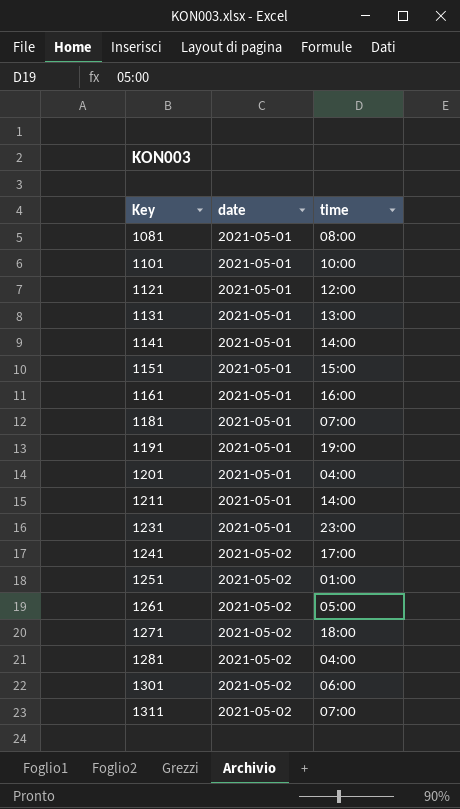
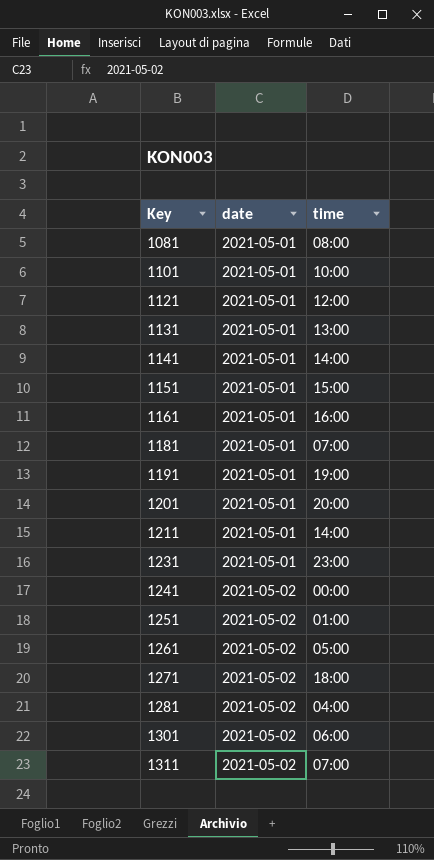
1201 | time: 04:00 -> 20:00
1241 | time: 17:00 -> 00:00

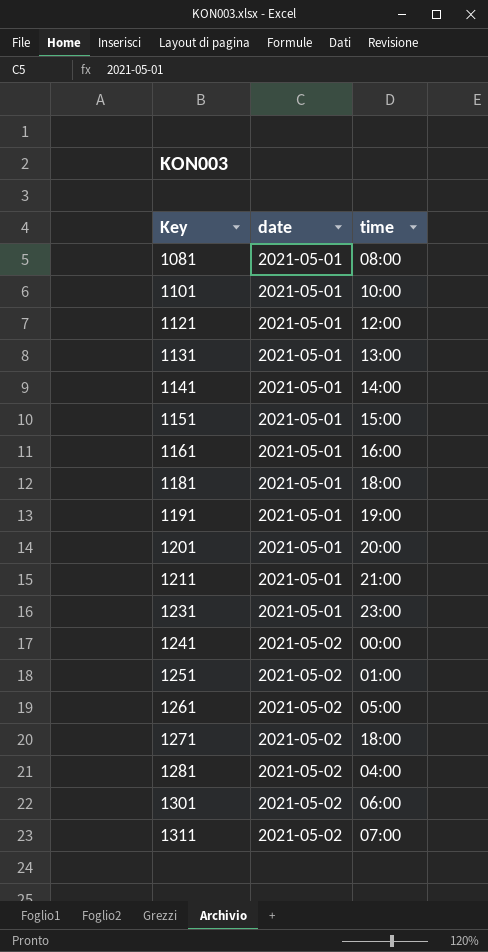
1181 | time: 07:00 -> 18:00
1211 | time: 14:00 -> 21:00

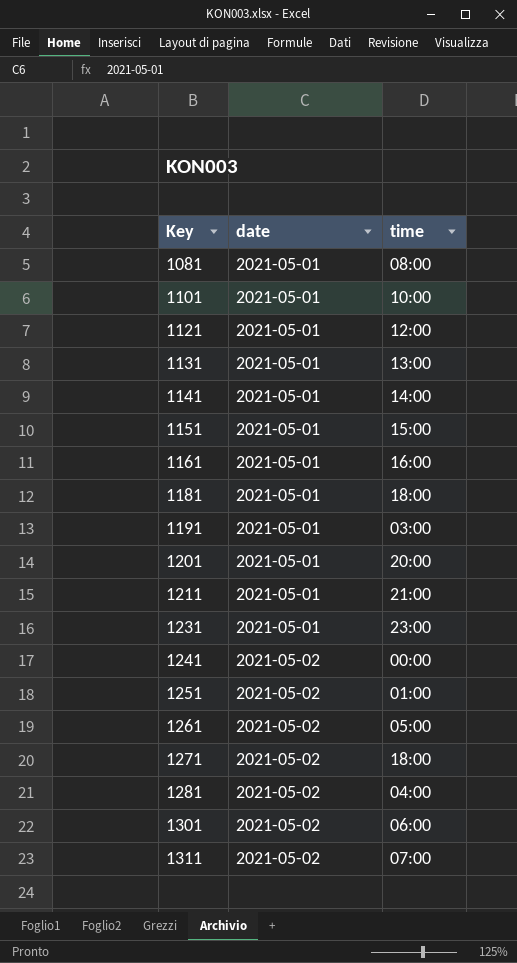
1191 | time: 19:00 -> 03:00

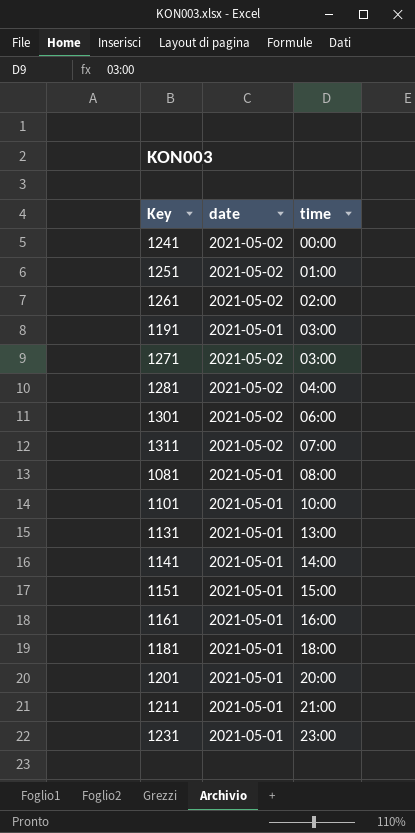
row order: Key ascending -> time ascending
row 1121: 2021-05-01 | 12:00 -> none
1261 | time: 05:00 -> 02:00
1271 | time: 18:00 -> 03:00

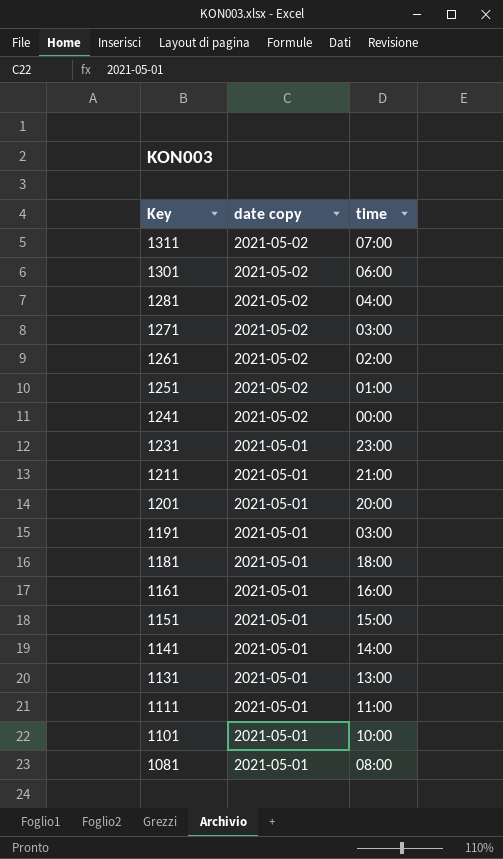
row order: time ascending -> Key descending
column name: date -> date copy
row 1111: none -> 2021-05-01 | 11:00

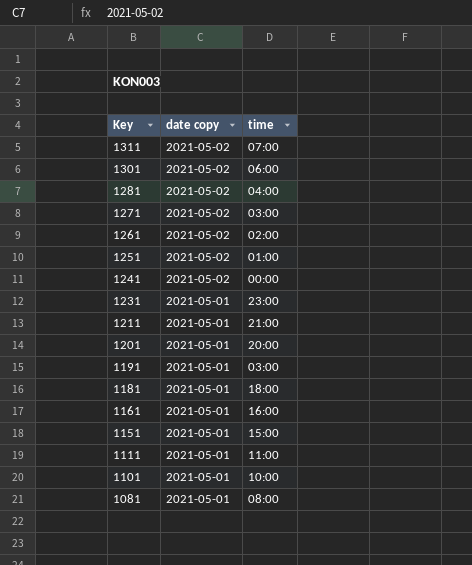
row 1141: 2021-05-01 | 14:00 -> none
row 1131: 2021-05-01 | 13:00 -> none

